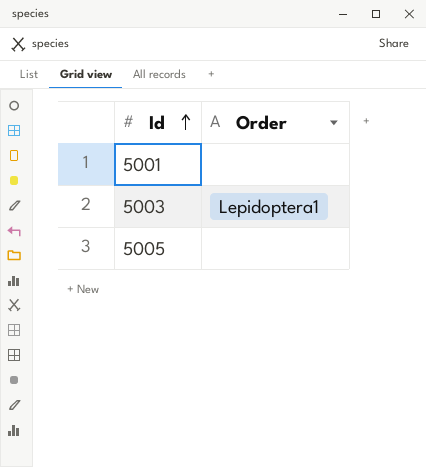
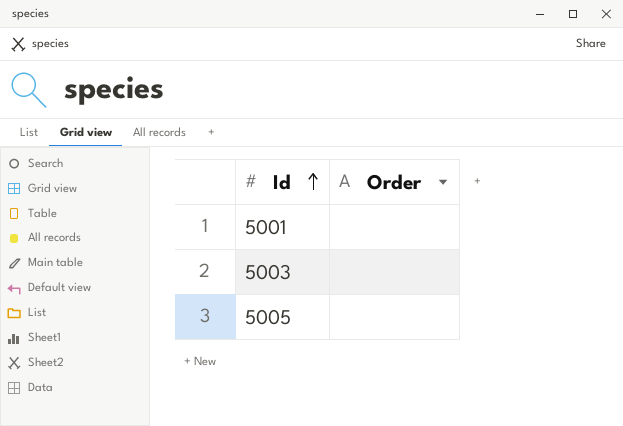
5003 | Order: Lepidoptera1 -> none

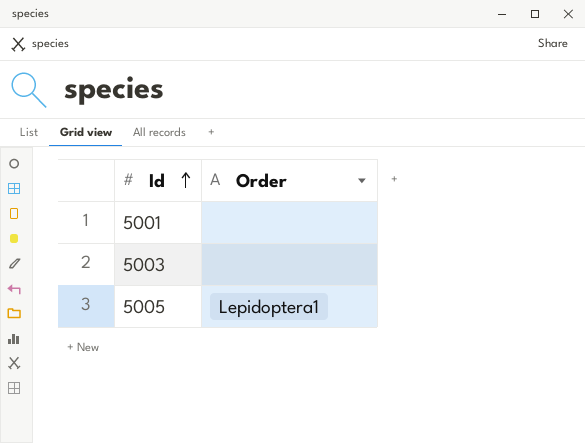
5005 | Order: none -> Lepidoptera1

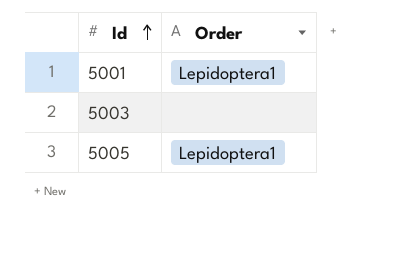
5001 | Order: none -> Lepidoptera1

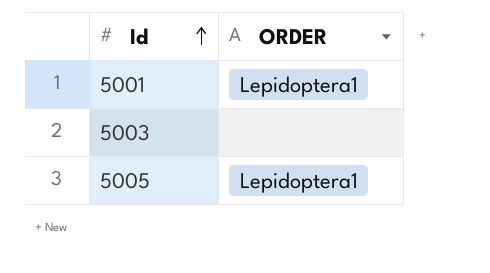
column name: Order -> ORDER

